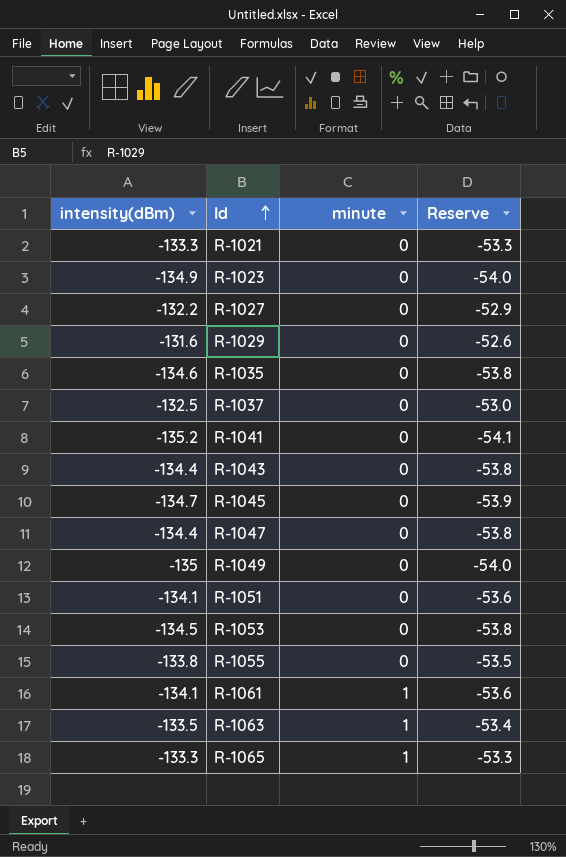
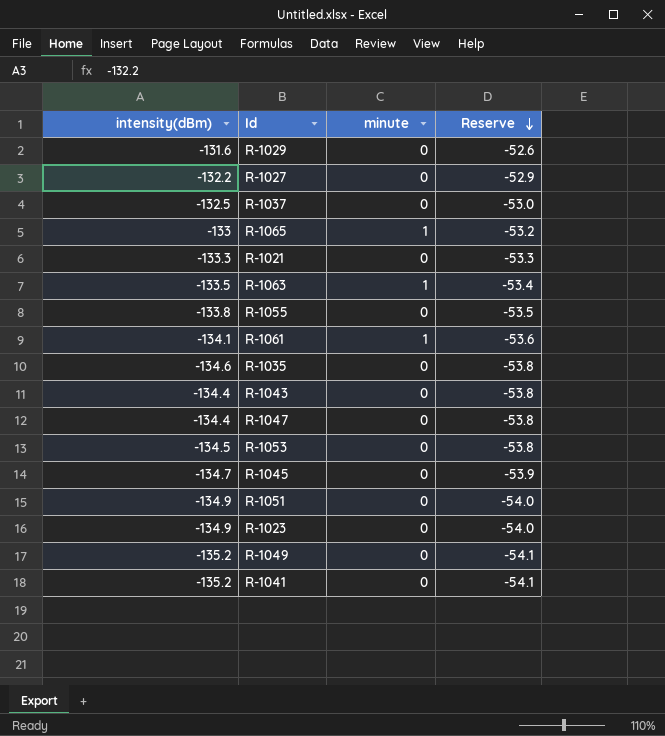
row order: Id ascending -> Reserve descending
R-1065 | intensity(dBm): -133.3 -> -133
R-1065 | Reserve: -53.3 -> -53.2
R-1051 | intensity(dBm): -134.1 -> -134.9
R-1051 | Reserve: -53.6 -> -54.0
R-1049 | intensity(dBm): -135 -> -135.2
R-1049 | Reserve: -54.0 -> -54.1

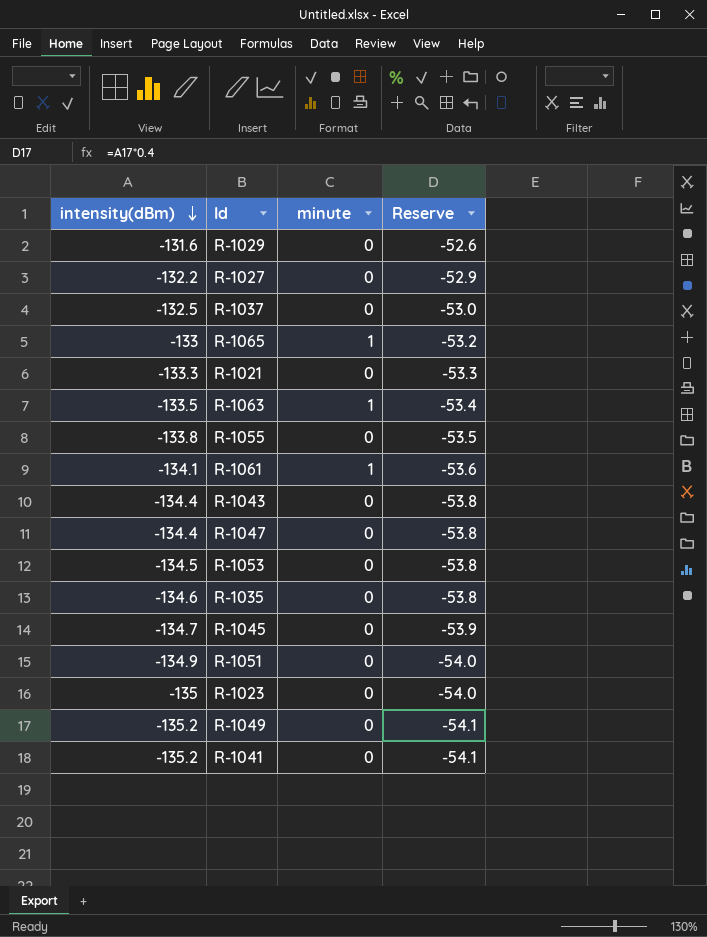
row order: Reserve descending -> intensity(dBm) descending
R-1023 | intensity(dBm): -134.9 -> -135

